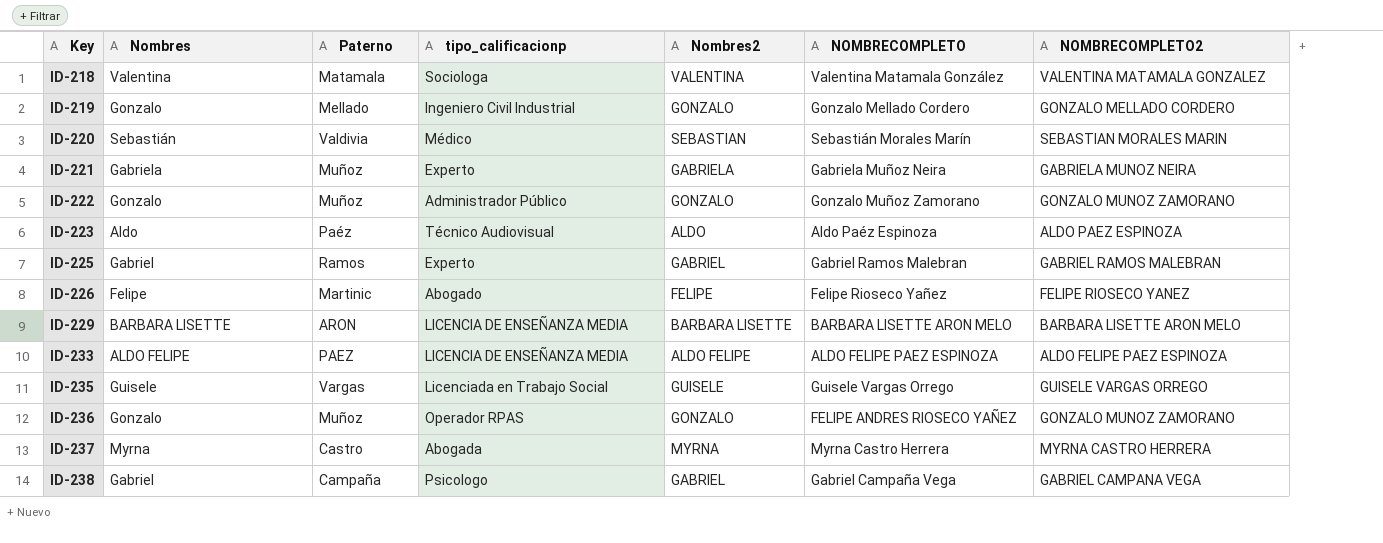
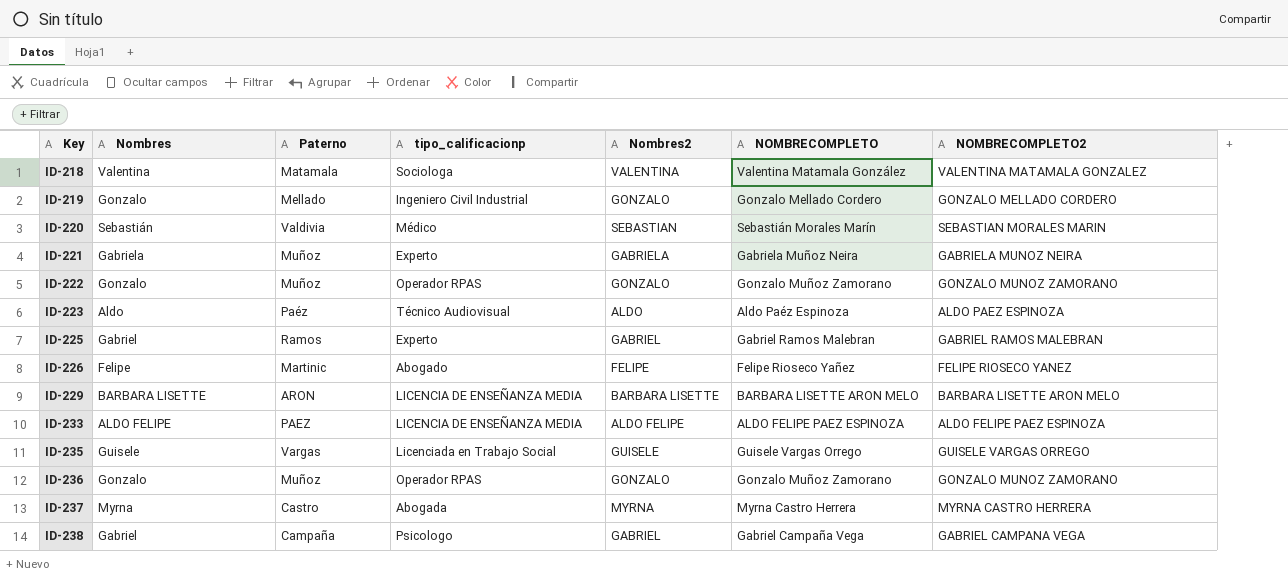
ID-222 | tipo_calificacionp: Administrador Público -> Operador RPAS
ID-236 | NOMBRECOMPLETO: FELIPE ANDRES RIOSECO YAÑEZ -> Gonzalo Muñoz Zamorano

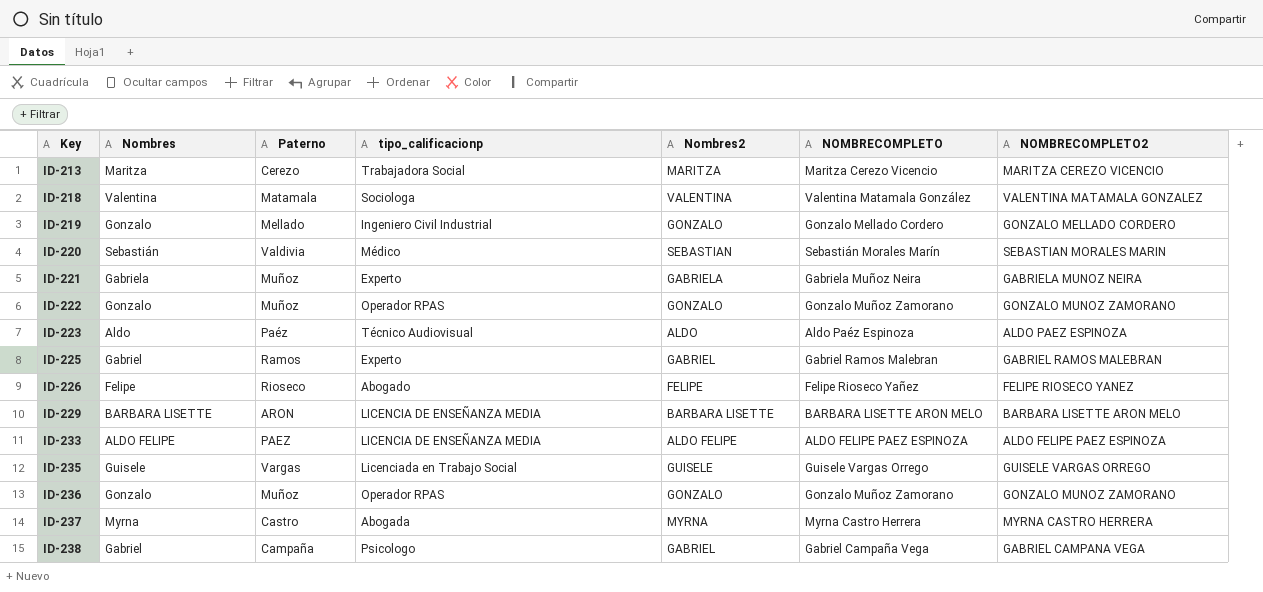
row ID-213: none -> Maritza | Cerezo | Trabajadora Social | MARITZA | Maritza Cerezo Vicencio | MARITZA CEREZO VICENCIO
ID-226 | Paterno: Martinic -> Rioseco

